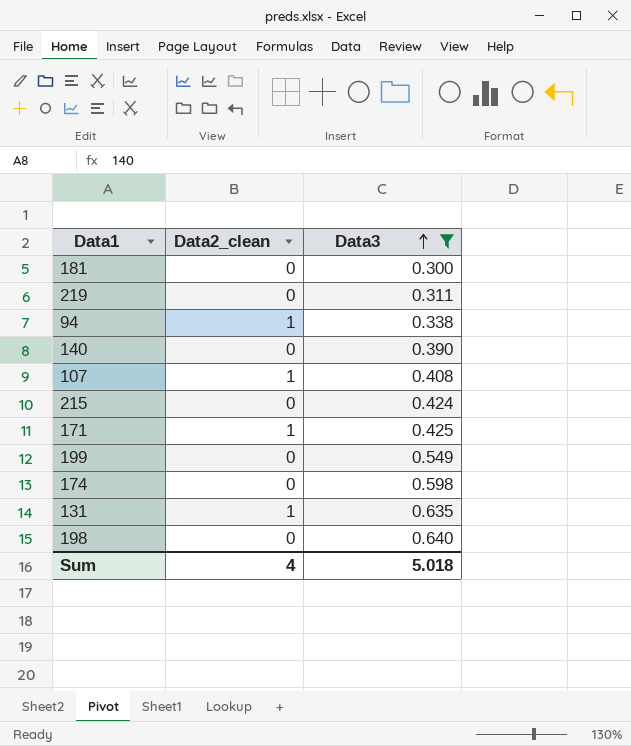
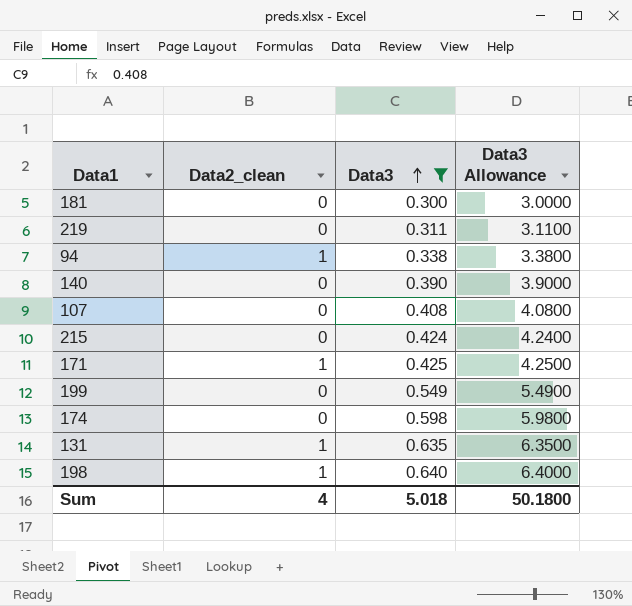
column Data3 Allowance | formula: none -> [Data3] * 10
107 | Data2_clean: 1 -> 0
198 | Data2_clean: 0 -> 1

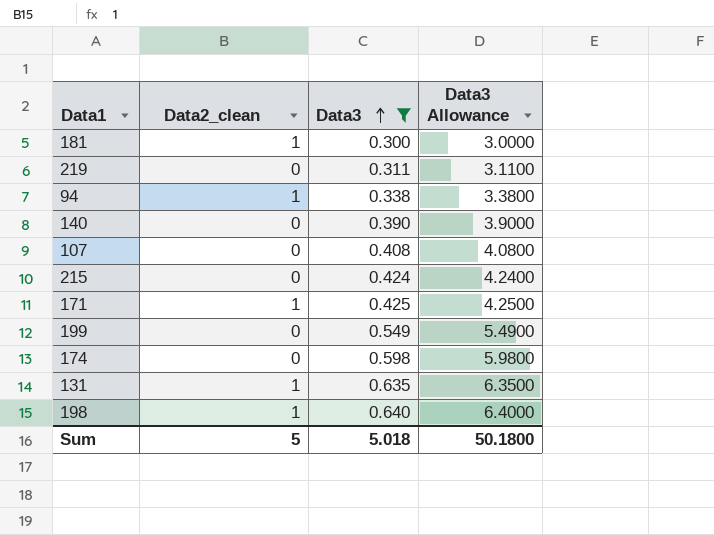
181 | Data2_clean: 0 -> 1
Sum | Data2_clean: 4 -> 5

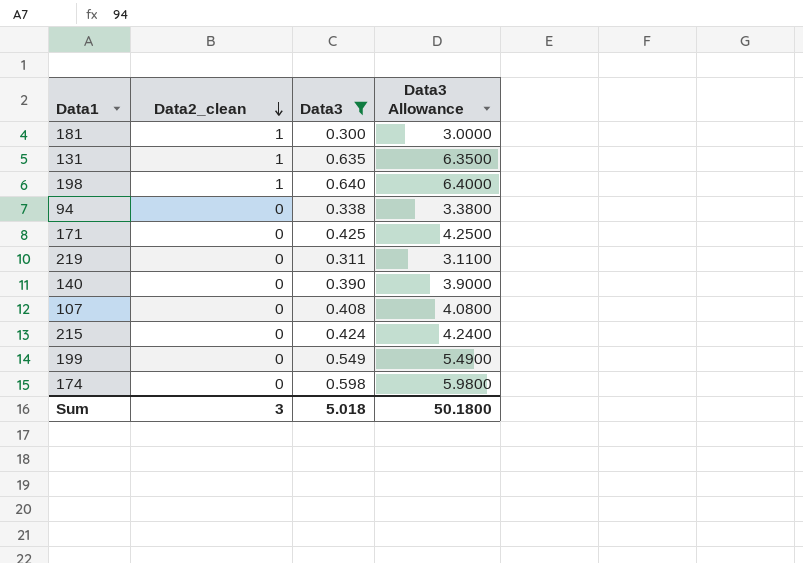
row order: Data3 ascending -> Data2_clean descending
94 | Data2_clean: 1 -> 0
171 | Data2_clean: 1 -> 0
Sum | Data2_clean: 5 -> 3

